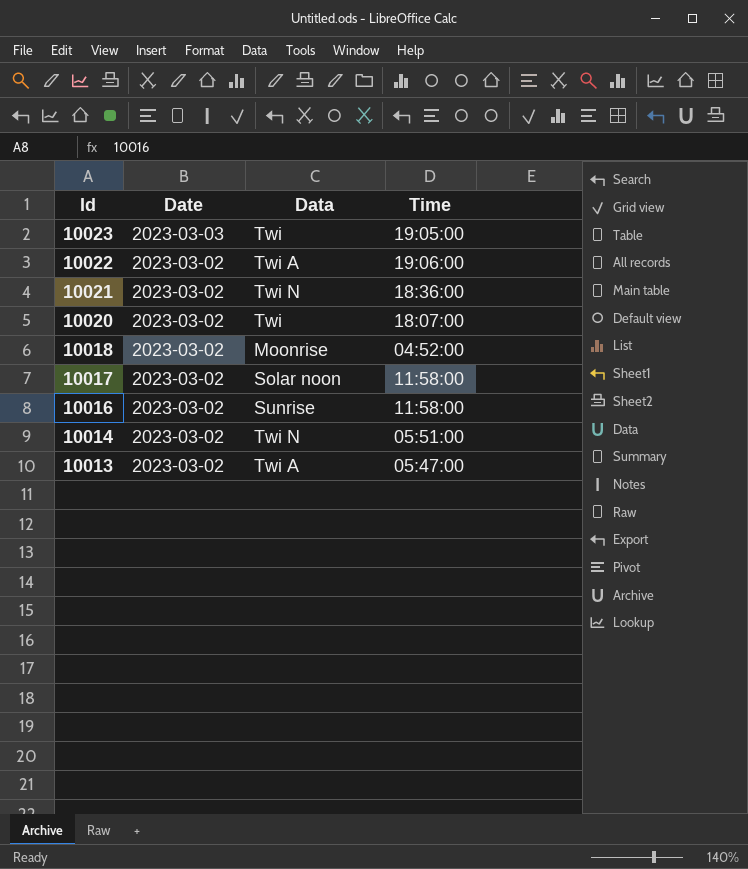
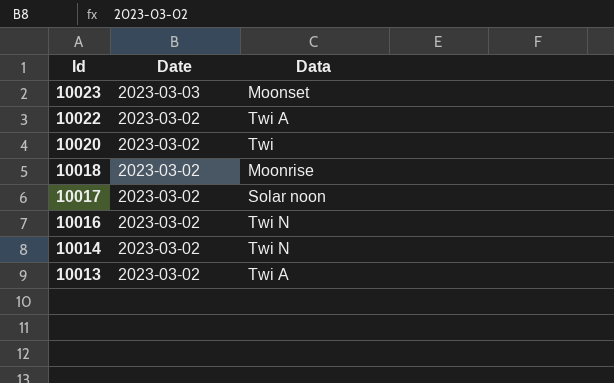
column Time | position: 4 -> none
row 10021: 2023-03-02 | Twi N | 18:36:00 -> none
10023 | Data: Twi -> Moonset
10016 | Data: Sunrise -> Twi N

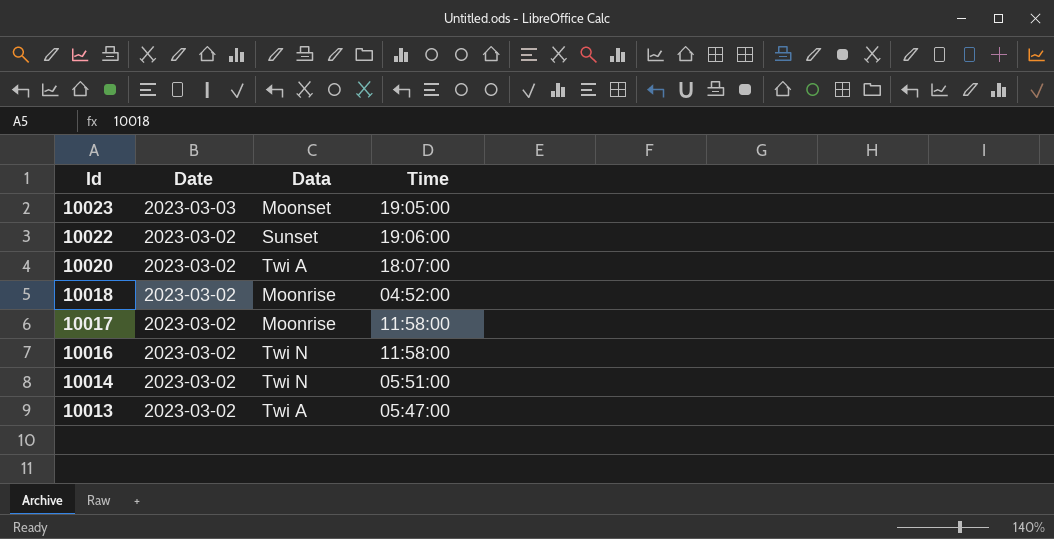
column Time | position: none -> 4
10022 | Data: Twi A -> Sunset
10020 | Data: Twi -> Twi A
10017 | Data: Solar noon -> Moonrise

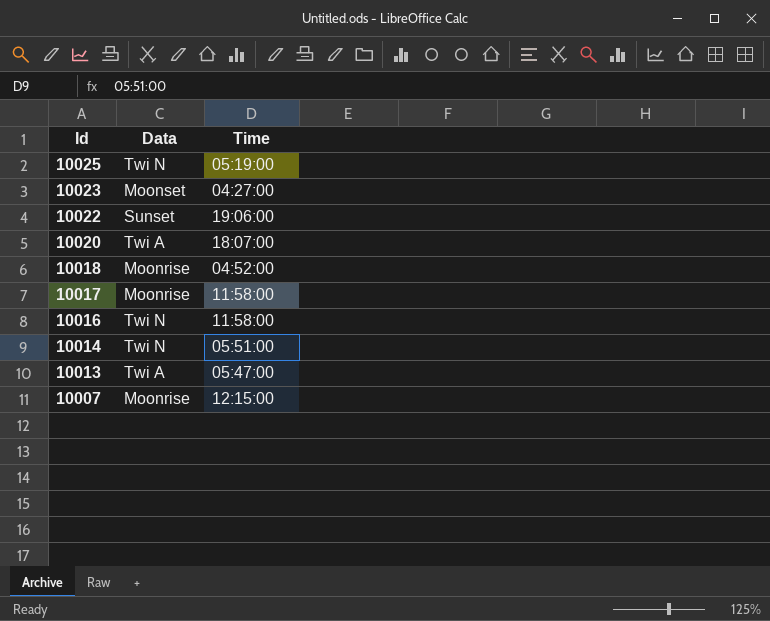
column Date | position: 2 -> none
row 10025: none -> Twi N | 05:19:00
10023 | Time: 19:05:00 -> 04:27:00
row 10007: none -> Moonrise | 12:15:00

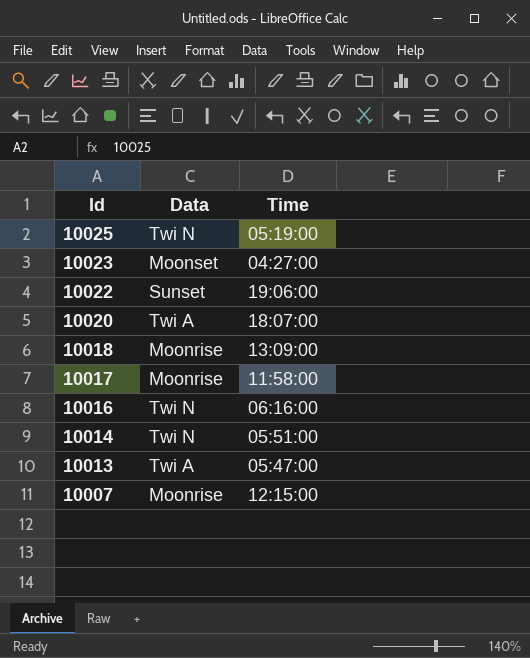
10018 | Time: 04:52:00 -> 13:09:00
10016 | Time: 11:58:00 -> 06:16:00

